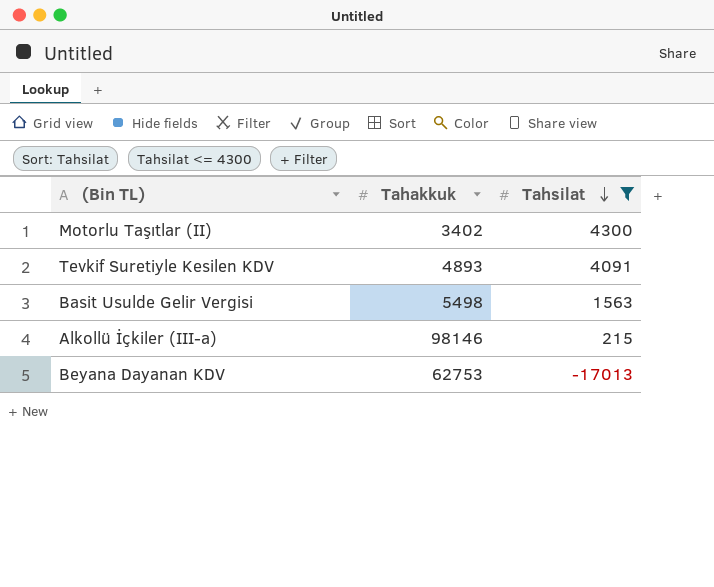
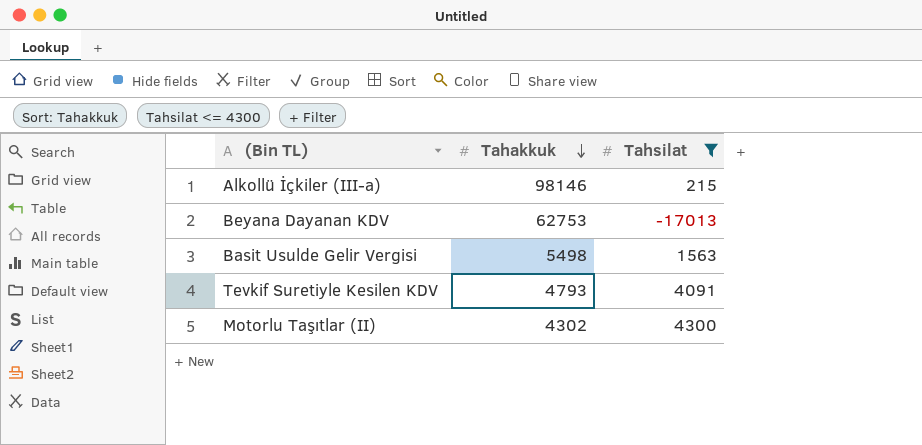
row order: Tahsilat descending -> Tahakkuk descending
Tevkif Suretiyle Kesilen KDV | Tahakkuk: 4893 -> 4793
Motorlu Taşıtlar (II) | Tahakkuk: 3402 -> 4302

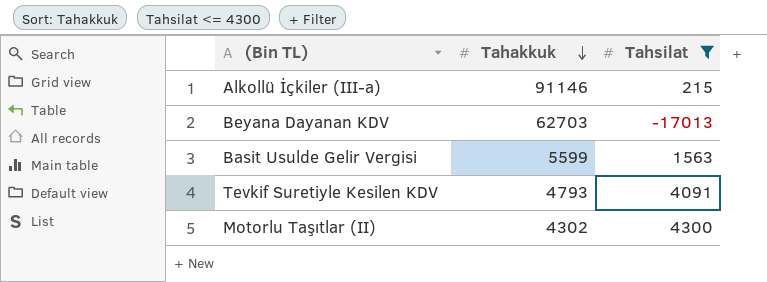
Alkollü İçkiler (III-a) | Tahakkuk: 98146 -> 91146
Beyana Dayanan KDV | Tahakkuk: 62753 -> 62703
Basit Usulde Gelir Vergisi | Tahakkuk: 5498 -> 5599

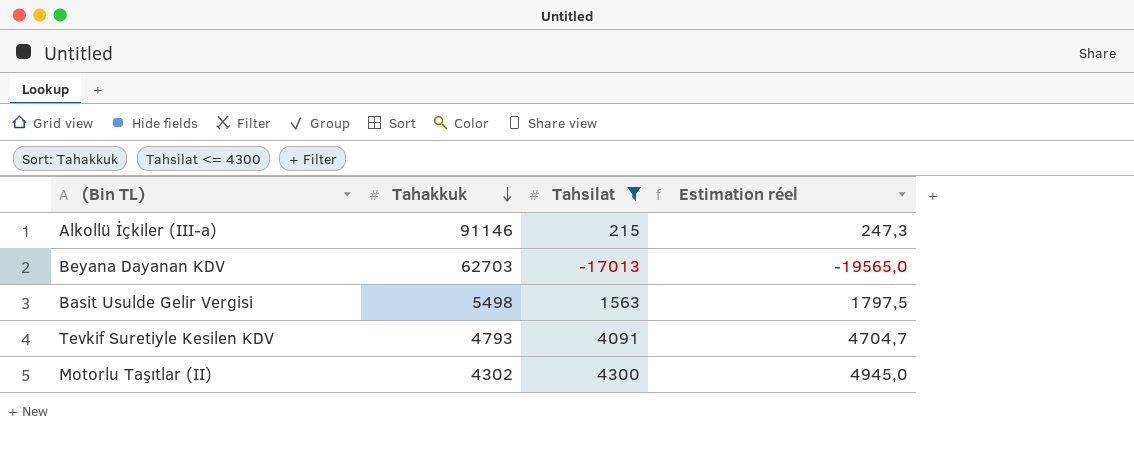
column Estimation réel | formula: none -> [Tahsilat] * 1,15
Basit Usulde Gelir Vergisi | Tahakkuk: 5599 -> 5498

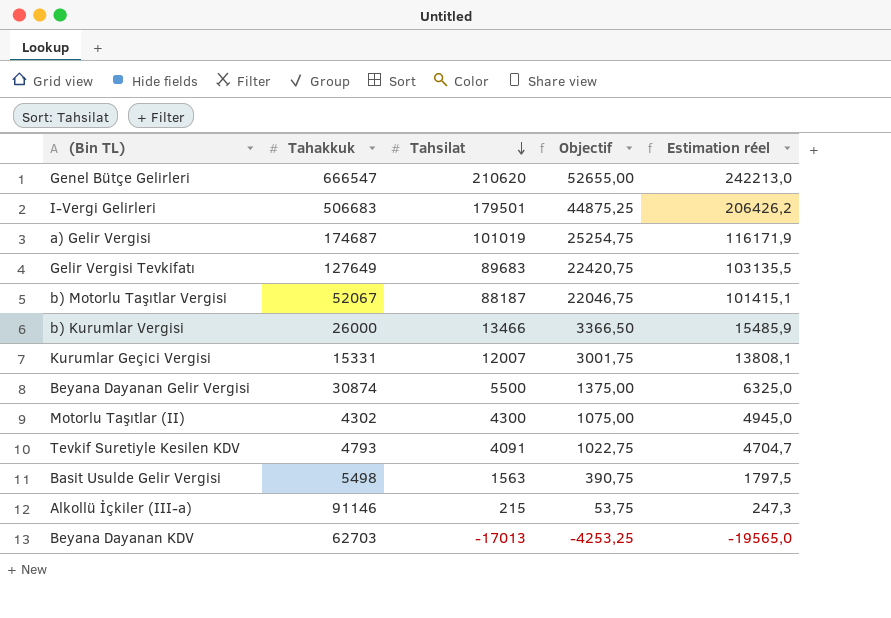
filter: Tahsilat <= 4300 -> none
row order: Tahakkuk descending -> Tahsilat descending
column Objectif | formula: none -> [Tahsilat] * 0,25

